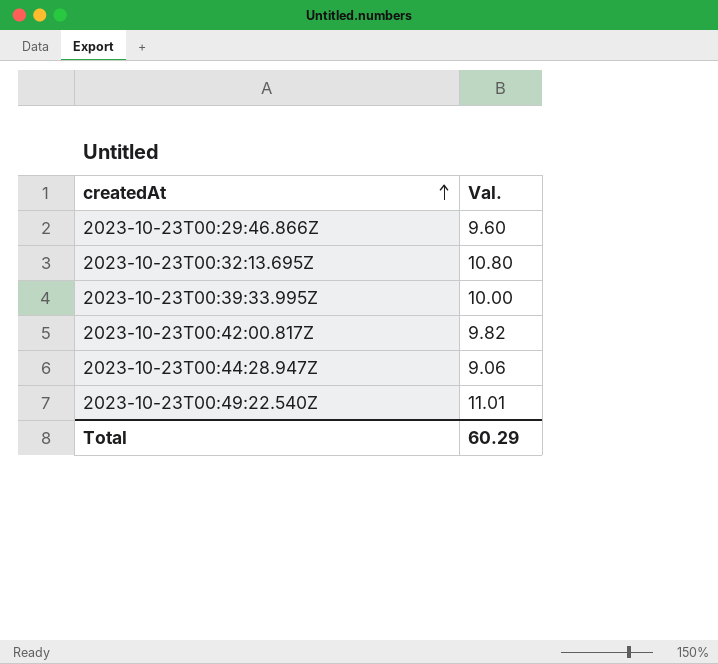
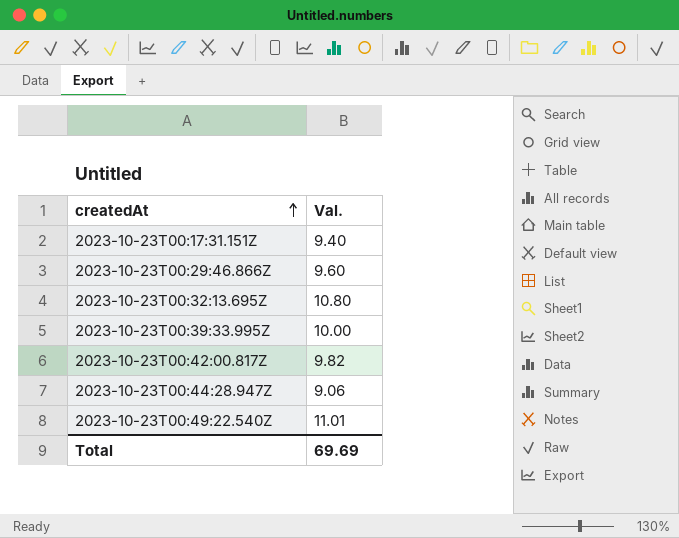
row 2023-10-23T00:17:31.151Z: none -> 9.40
Total | Val.: 60.29 -> 69.69

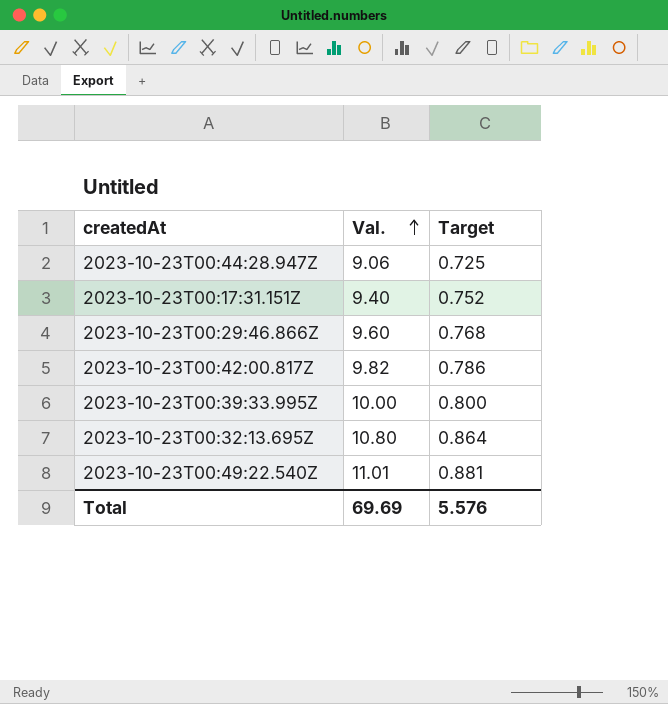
row order: createdAt ascending -> Val. ascending
column Target | formula: none -> [Val.] * 0.08

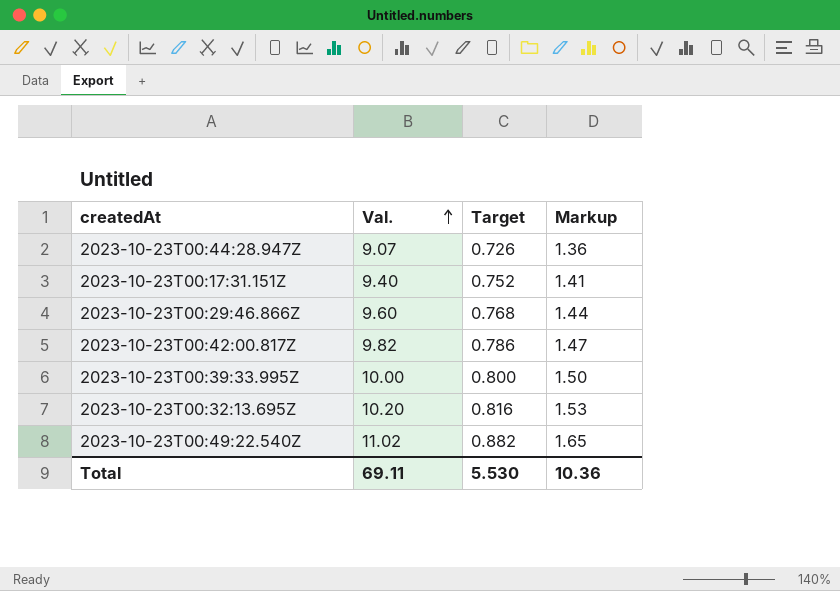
column Markup | formula: none -> [Val.] * 0.15
2023-10-23T00:44:28.947Z | Val.: 9.06 -> 9.07
2023-10-23T00:44:28.947Z | Target: 0.725 -> 0.726
2023-10-23T00:32:13.695Z | Val.: 10.80 -> 10.20
2023-10-23T00:32:13.695Z | Target: 0.864 -> 0.816
2023-10-23T00:49:22.540Z | Val.: 11.01 -> 11.02
2023-10-23T00:49:22.540Z | Target: 0.881 -> 0.882
Total | Val.: 69.69 -> 69.11
Total | Target: 5.576 -> 5.530

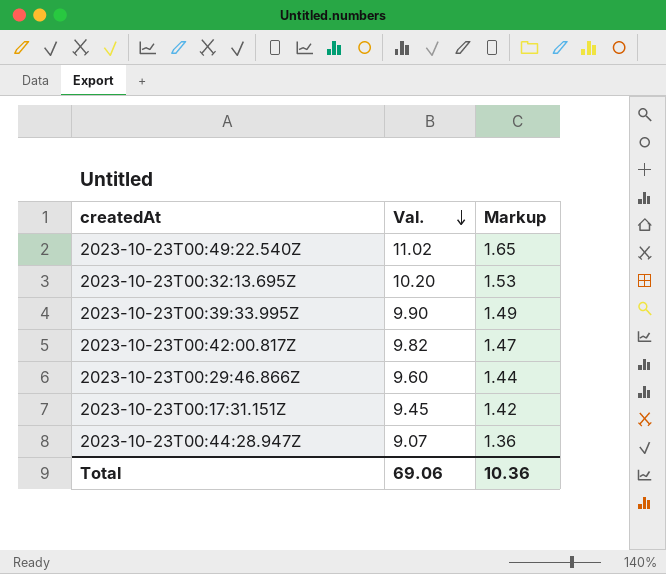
row order: Val. ascending -> Val. descending
column Target | formula: [Val.] * 0.08 -> none
2023-10-23T00:39:33.995Z | Val.: 10.00 -> 9.90
2023-10-23T00:39:33.995Z | Markup: 1.50 -> 1.49
2023-10-23T00:17:31.151Z | Val.: 9.40 -> 9.45
2023-10-23T00:17:31.151Z | Markup: 1.41 -> 1.42
Total | Val.: 69.11 -> 69.06

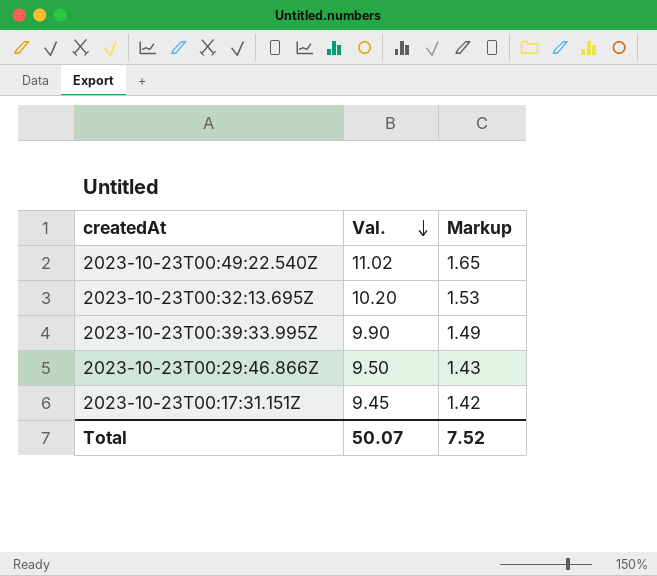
row 2023-10-23T00:42:00.817Z: 9.82 | 1.47 -> none
row 2023-10-23T00:44:28.947Z: 9.07 | 1.36 -> none
2023-10-23T00:29:46.866Z | Val.: 9.60 -> 9.50
2023-10-23T00:29:46.866Z | Markup: 1.44 -> 1.43
Total | Val.: 69.06 -> 50.07
Total | Markup: 10.36 -> 7.52

